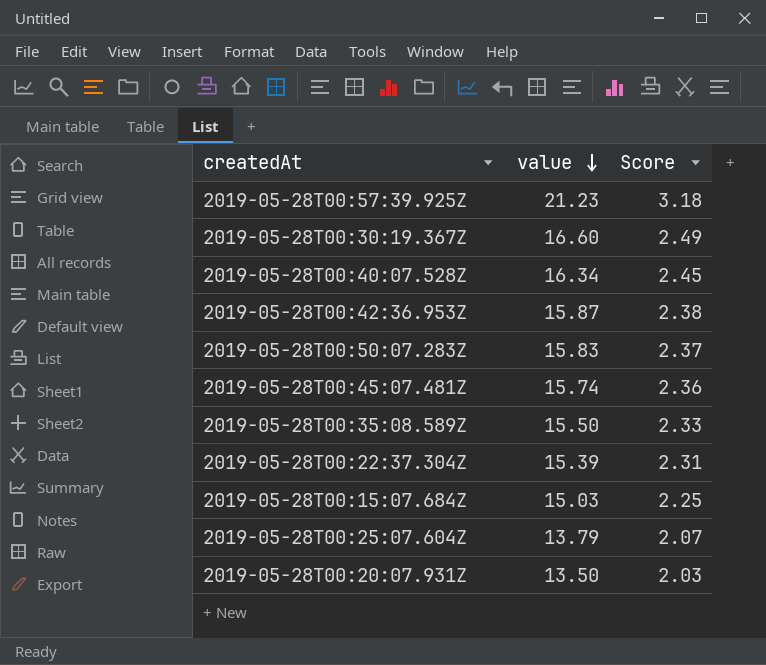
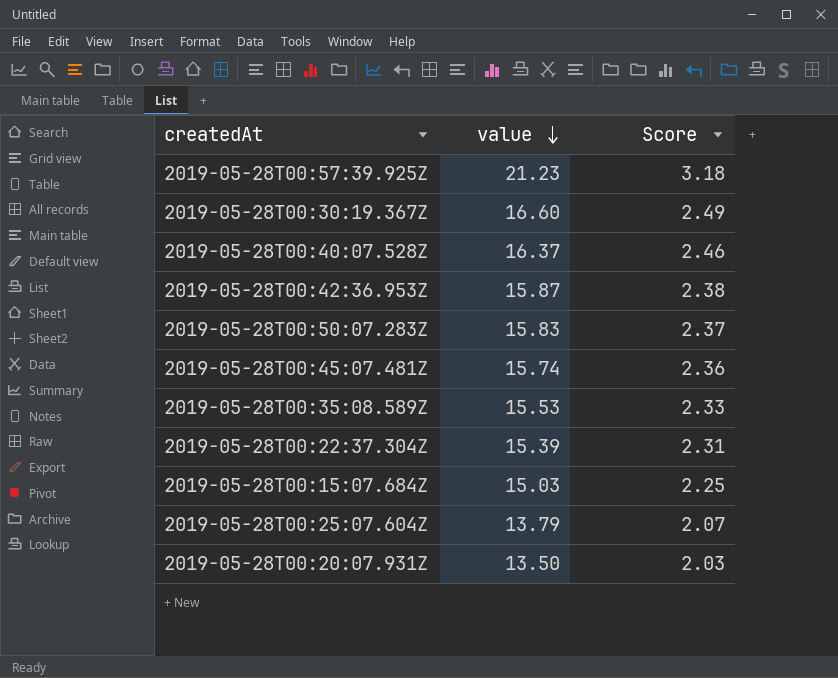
2019-05-28T00:40:07.528Z | value: 16.34 -> 16.37
2019-05-28T00:40:07.528Z | Score: 2.45 -> 2.46
2019-05-28T00:35:08.589Z | value: 15.50 -> 15.53

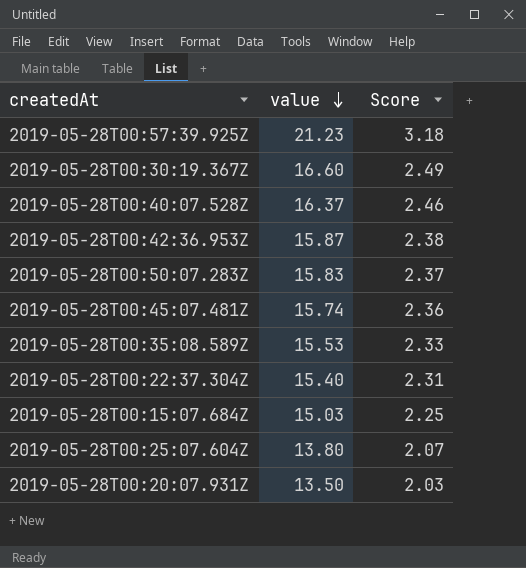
2019-05-28T00:22:37.304Z | value: 15.39 -> 15.40
2019-05-28T00:25:07.604Z | value: 13.79 -> 13.80

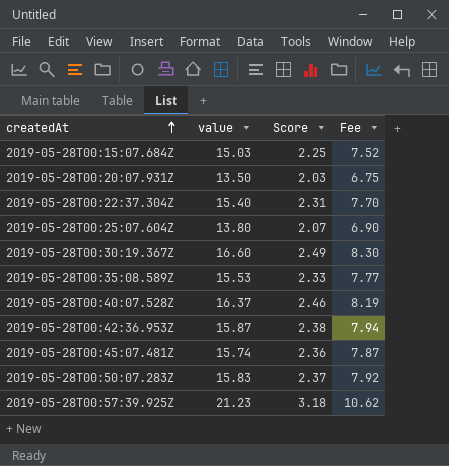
row order: value descending -> createdAt ascending
column Fee | formula: none -> [value] * 0.5

